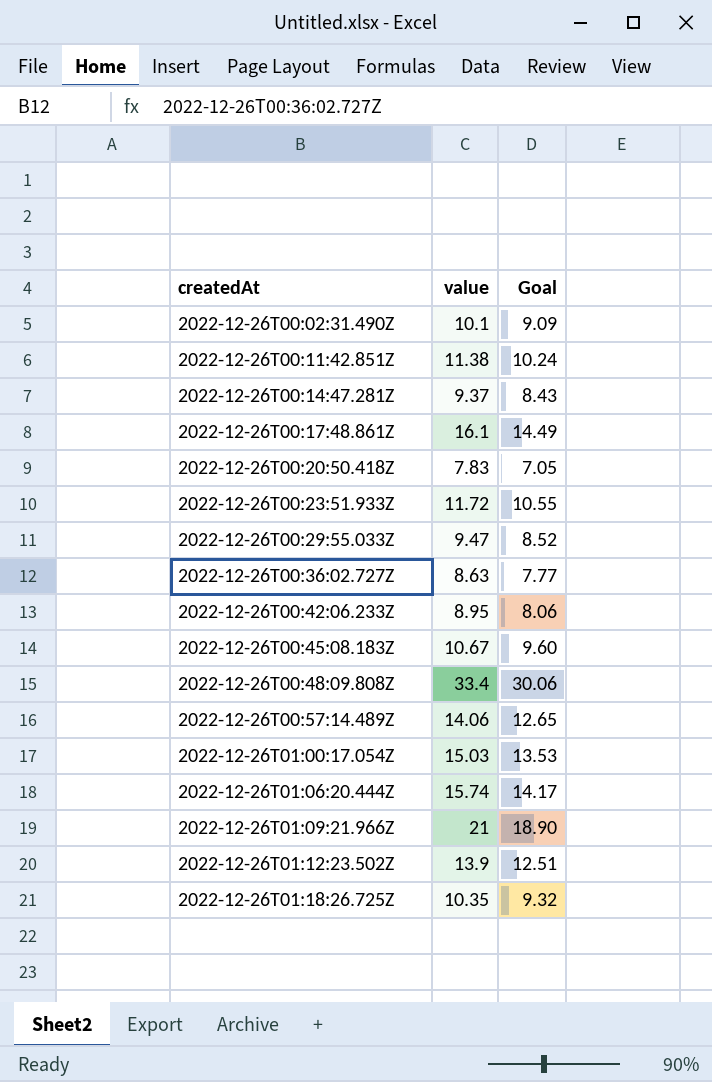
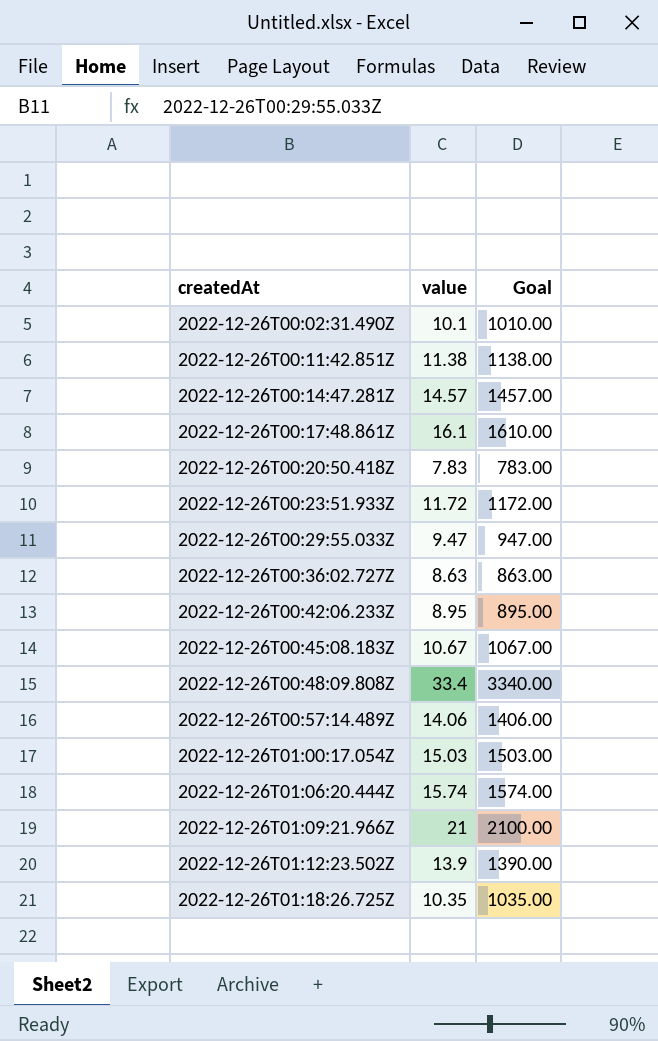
column Goal | formula: [value] * 0.9 -> [value] * 100
2022-12-26T00:14:47.281Z | value: 9.37 -> 14.57

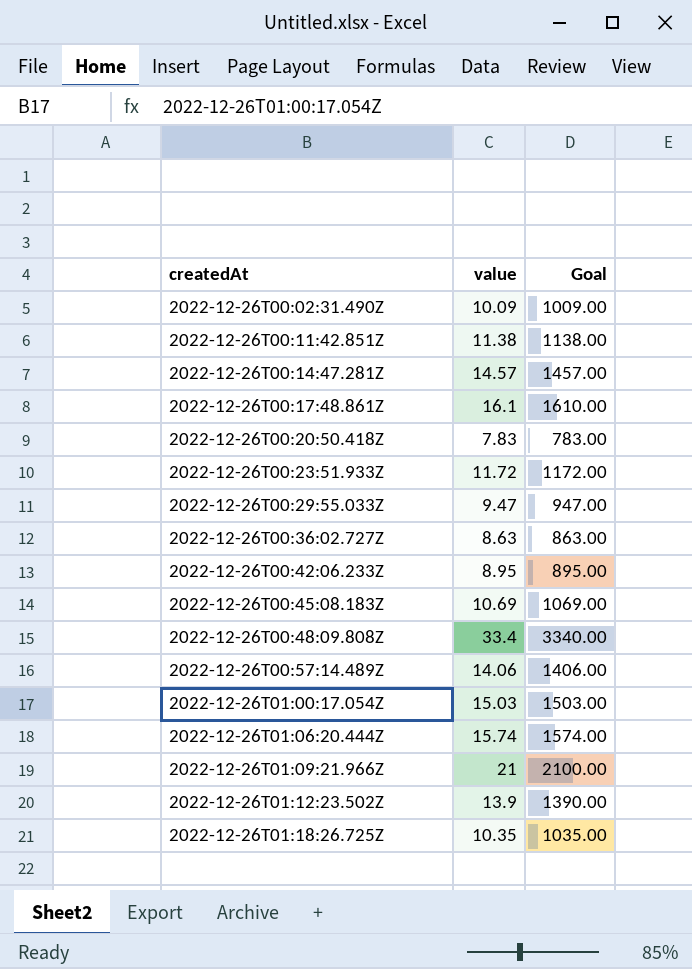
2022-12-26T00:02:31.490Z | value: 10.1 -> 10.09
2022-12-26T00:02:31.490Z | Goal: 1010.00 -> 1009.00
2022-12-26T00:45:08.183Z | value: 10.67 -> 10.69
2022-12-26T00:45:08.183Z | Goal: 1067.00 -> 1069.00

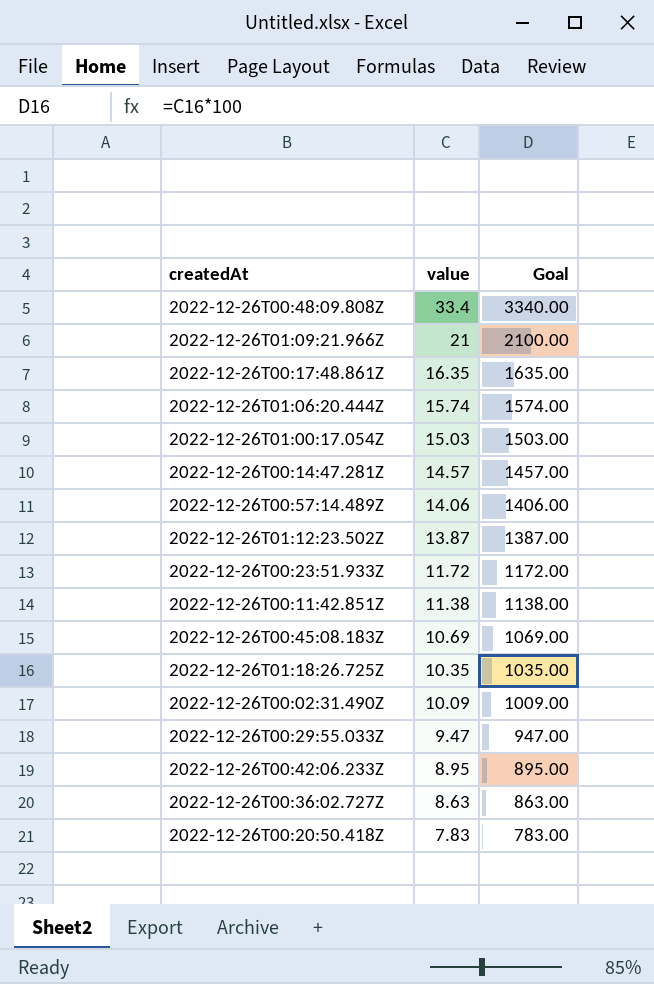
row order: createdAt ascending -> value descending
2022-12-26T00:17:48.861Z | value: 16.1 -> 16.35
2022-12-26T00:17:48.861Z | Goal: 1610.00 -> 1635.00
2022-12-26T01:12:23.502Z | value: 13.9 -> 13.87
2022-12-26T01:12:23.502Z | Goal: 1390.00 -> 1387.00

